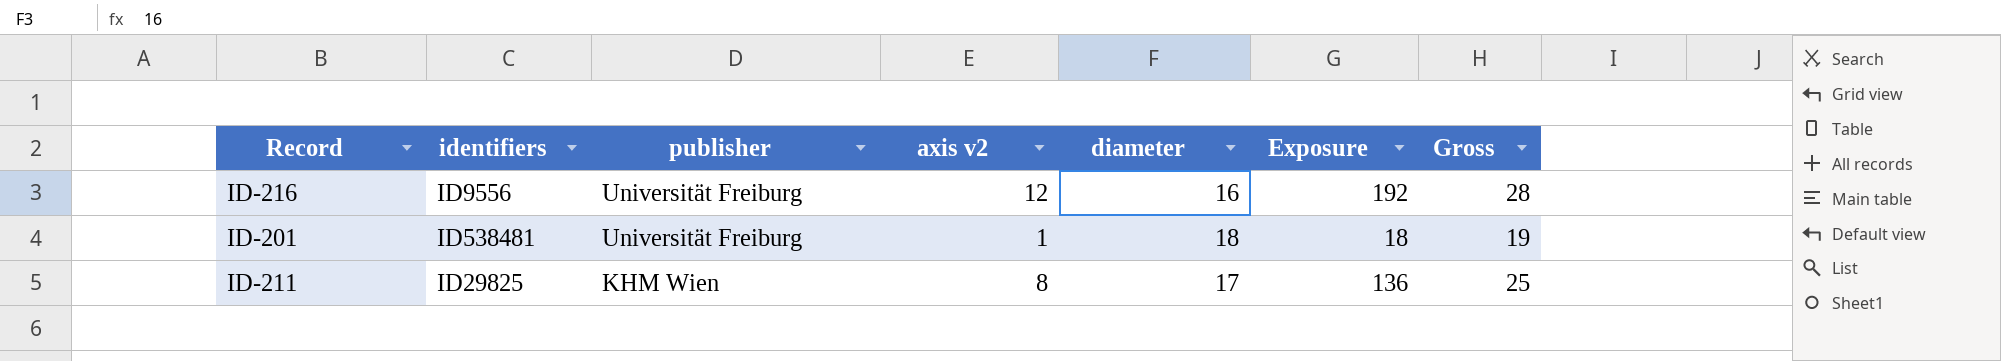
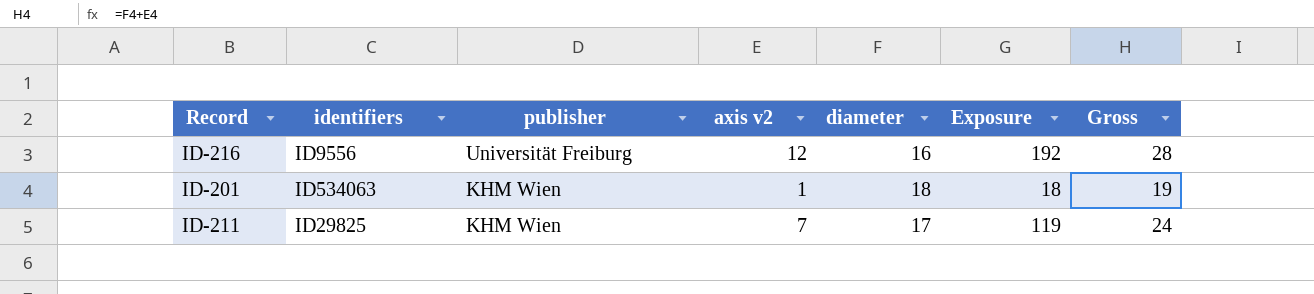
ID-201 | identifiers: ID538481 -> ID534063
ID-201 | publisher: Universität Freiburg -> KHM Wien
ID-211 | axis v2: 8 -> 7
ID-211 | Exposure: 136 -> 119
ID-211 | Gross: 25 -> 24

